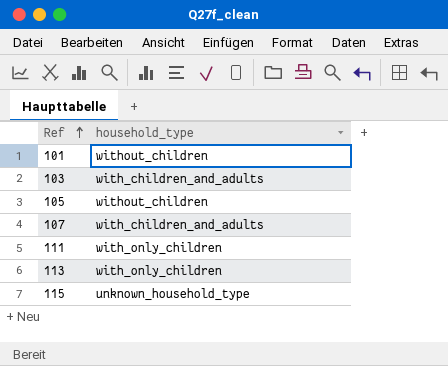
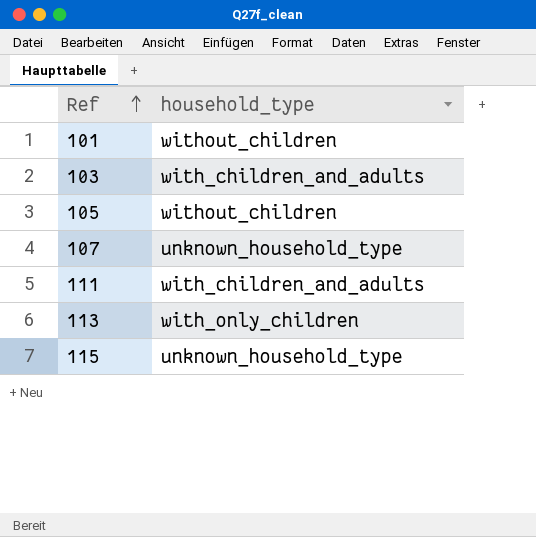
107 | household_type: with_children_and_adults -> unknown_household_type
111 | household_type: with_only_children -> with_children_and_adults

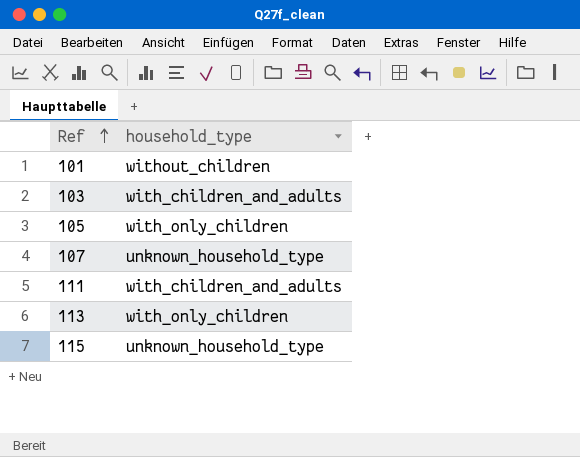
105 | household_type: without_children -> with_only_children

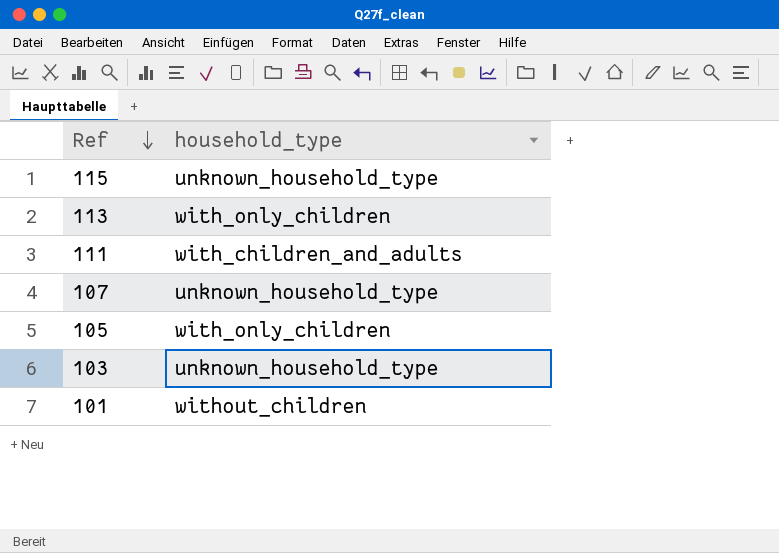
row order: Ref ascending -> Ref descending
103 | household_type: with_children_and_adults -> unknown_household_type

